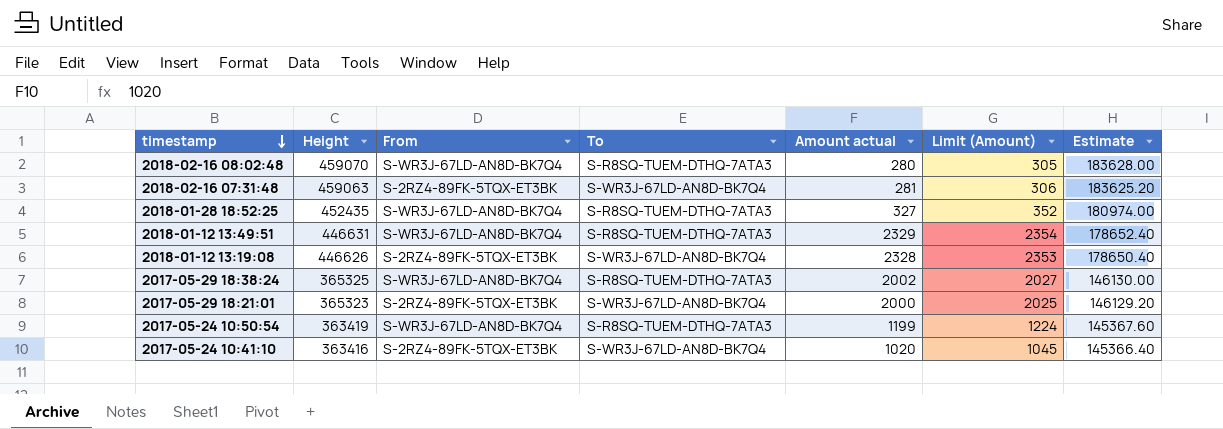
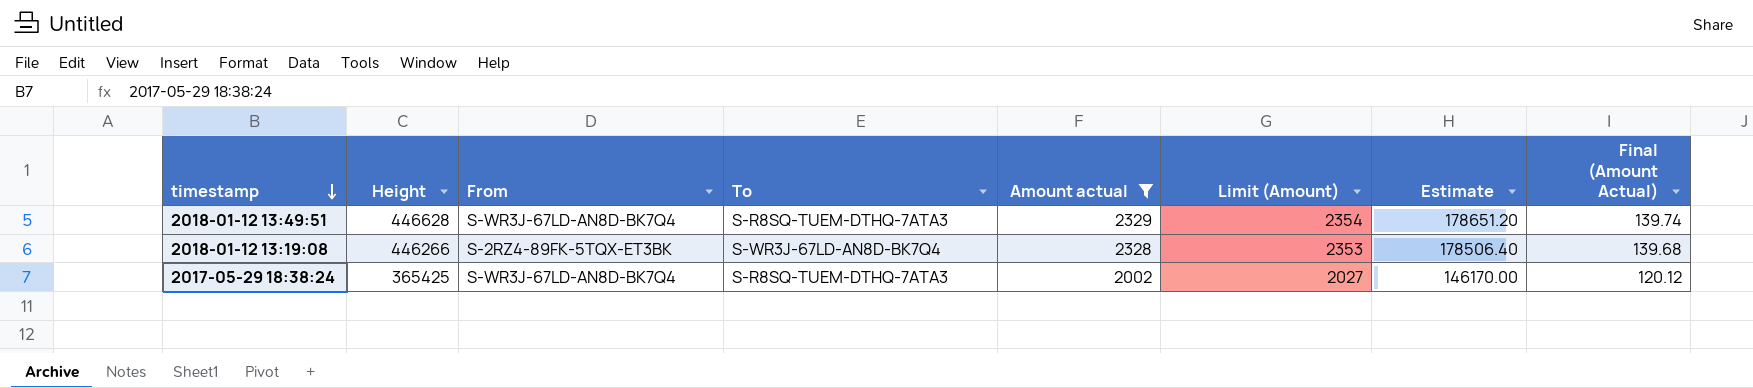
filter: none -> Amount actual >= 2002
column Final (Amount Actual) | formula: none -> [Amount actual] * 0.06
2018-01-12 13:49:51 | Height: 446631 -> 446628
2018-01-12 13:49:51 | Estimate: 178652.40 -> 178651.20
2018-01-12 13:19:08 | Height: 446626 -> 446266
2018-01-12 13:19:08 | Estimate: 178650.40 -> 178506.40
2017-05-29 18:38:24 | Height: 365325 -> 365425
2017-05-29 18:38:24 | Estimate: 146130.00 -> 146170.00

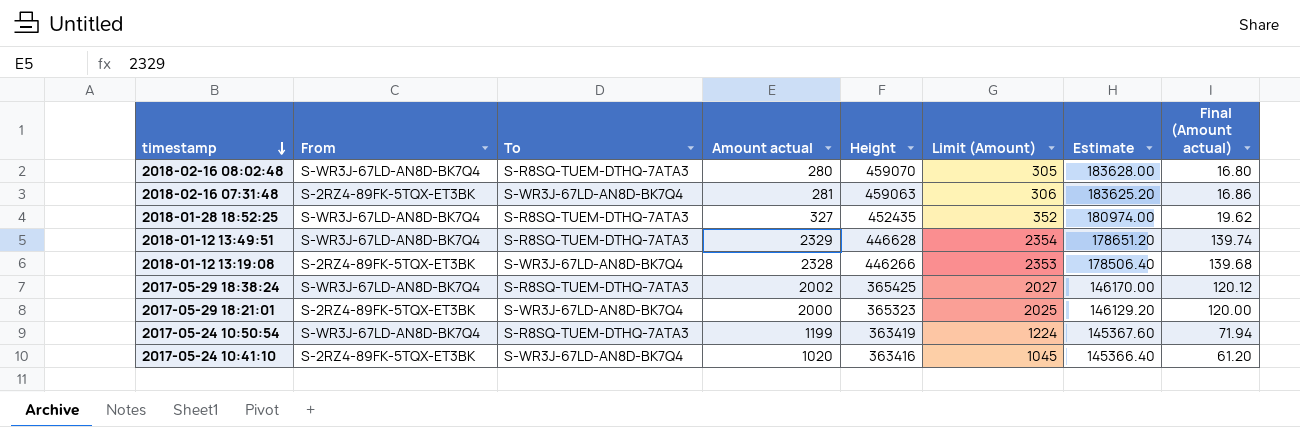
filter: Amount actual >= 2002 -> none
column Height | position: 2 -> 5
column name: Final (Amount Actual) -> Final (Amount actual)

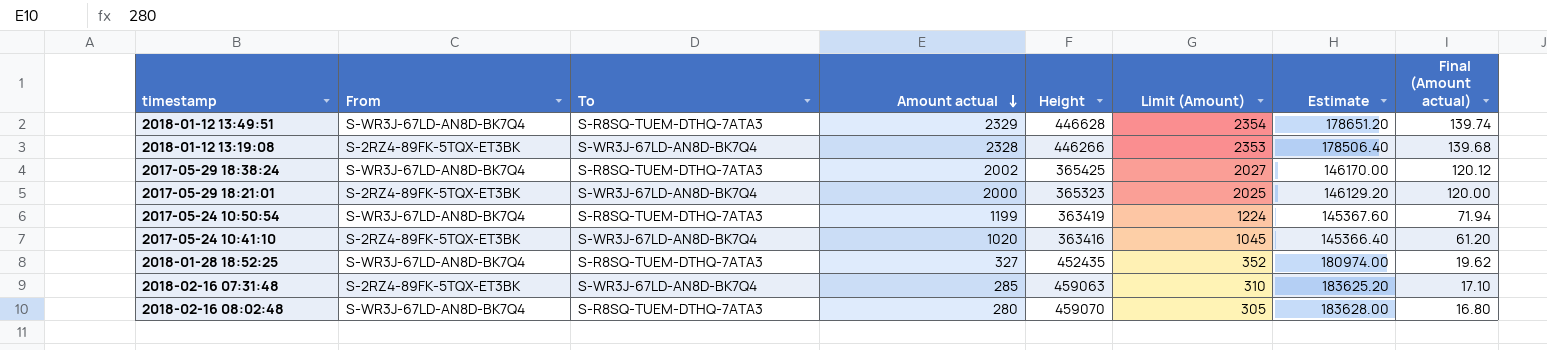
row order: timestamp descending -> Amount actual descending
2018-02-16 07:31:48 | Amount actual: 281 -> 285
2018-02-16 07:31:48 | Limit (Amount): 306 -> 310
2018-02-16 07:31:48 | Final (Amount actual): 16.86 -> 17.10

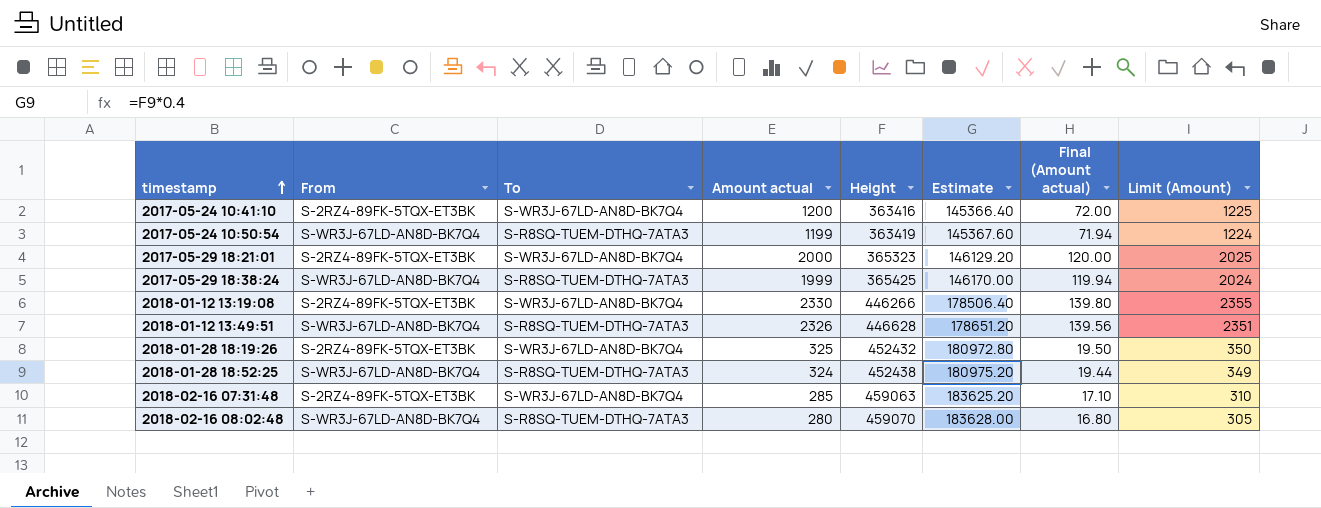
row order: Amount actual descending -> timestamp ascending
column Limit (Amount) | position: 6 -> 8
2017-05-24 10:41:10 | Amount actual: 1020 -> 1200
2017-05-24 10:41:10 | Final (Amount actual): 61.20 -> 72.00
2017-05-24 10:41:10 | Limit (Amount): 1045 -> 1225
2017-05-29 18:38:24 | Amount actual: 2002 -> 1999
2017-05-29 18:38:24 | Final (Amount actual): 120.12 -> 119.94
2017-05-29 18:38:24 | Limit (Amount): 2027 -> 2024
2018-01-12 13:19:08 | Amount actual: 2328 -> 2330
2018-01-12 13:19:08 | Final (Amount actual): 139.68 -> 139.80
2018-01-12 13:19:08 | Limit (Amount): 2353 -> 2355
2018-01-12 13:49:51 | Amount actual: 2329 -> 2326
2018-01-12 13:49:51 | Final (Amount actual): 139.74 -> 139.56
2018-01-12 13:49:51 | Limit (Amount): 2354 -> 2351
row 2018-01-28 18:19:26: none -> S-2RZ4-89FK-5TQX-ET3BK | S-WR3J-67LD-AN8D-BK7Q4 | 325 | 452432 | 180972.80 | 19.50 | 350
2018-01-28 18:52:25 | Amount actual: 327 -> 324
2018-01-28 18:52:25 | Height: 452435 -> 452438
2018-01-28 18:52:25 | Estimate: 180974.00 -> 180975.20
2018-01-28 18:52:25 | Final (Amount actual): 19.62 -> 19.44
2018-01-28 18:52:25 | Limit (Amount): 352 -> 349

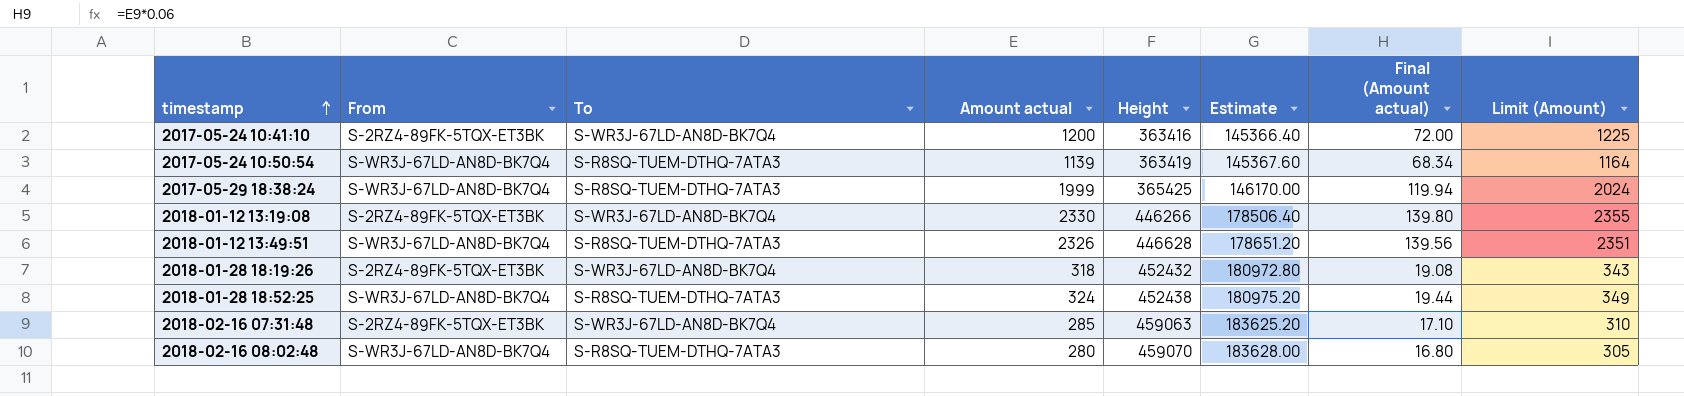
row 2017-05-29 18:21:01: S-2RZ4-89FK-5TQX-ET3BK | S-WR3J-67LD-AN8D-BK7Q4 | 2000 | 365323 | 146129.20 | 120.00 | 2025 -> none
2017-05-24 10:50:54 | Amount actual: 1199 -> 1139
2017-05-24 10:50:54 | Final (Amount actual): 71.94 -> 68.34
2017-05-24 10:50:54 | Limit (Amount): 1224 -> 1164
2018-01-28 18:19:26 | Amount actual: 325 -> 318
2018-01-28 18:19:26 | Final (Amount actual): 19.50 -> 19.08
2018-01-28 18:19:26 | Limit (Amount): 350 -> 343

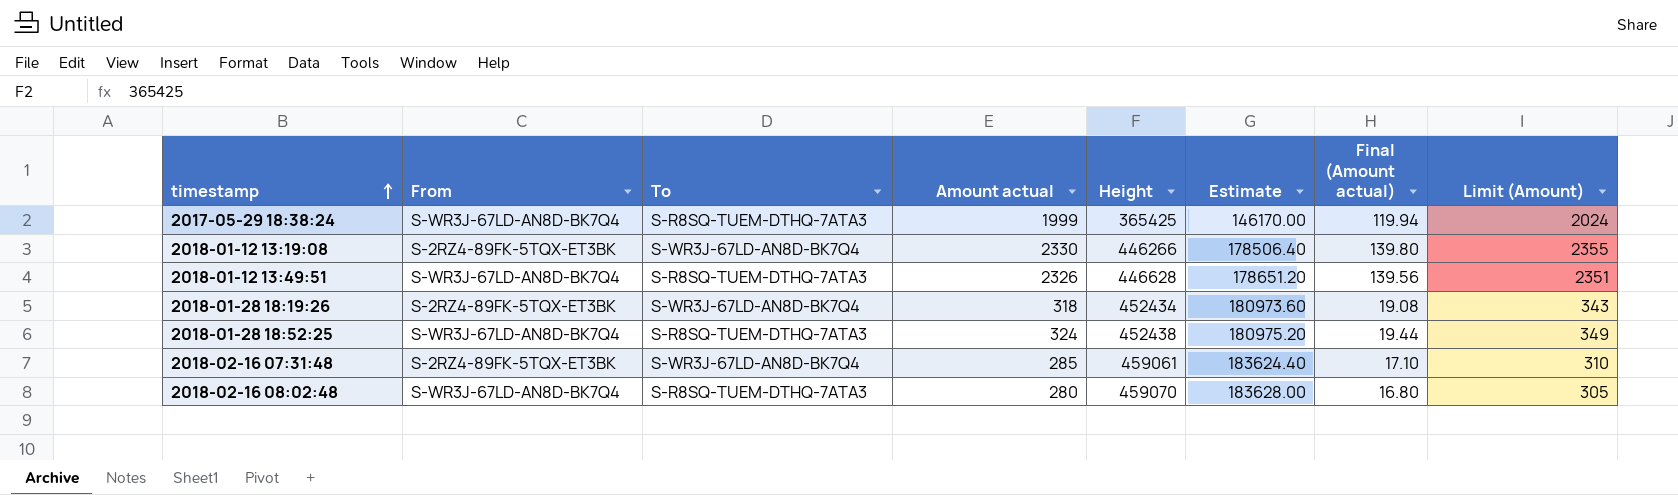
row 2017-05-24 10:41:10: S-2RZ4-89FK-5TQX-ET3BK | S-WR3J-67LD-AN8D-BK7Q4 | 1200 | 363416 | 145366.40 | 72.00 | 1225 -> none
row 2017-05-24 10:50:54: S-WR3J-67LD-AN8D-BK7Q4 | S-R8SQ-TUEM-DTHQ-7ATA3 | 1139 | 363419 | 145367.60 | 68.34 | 1164 -> none
2018-01-28 18:19:26 | Height: 452432 -> 452434
2018-01-28 18:19:26 | Estimate: 180972.80 -> 180973.60
2018-02-16 07:31:48 | Height: 459063 -> 459061
2018-02-16 07:31:48 | Estimate: 183625.20 -> 183624.40

